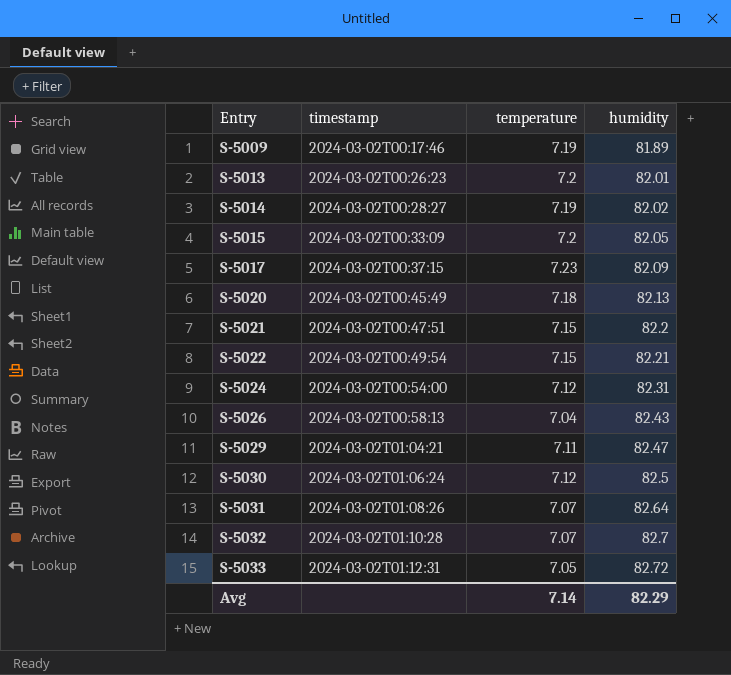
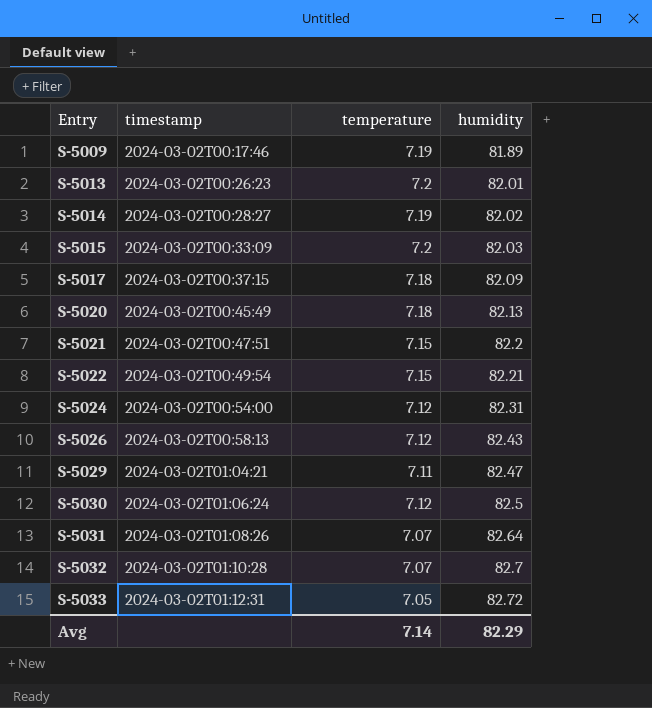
S-5015 | humidity: 82.05 -> 82.03
S-5017 | temperature: 7.23 -> 7.18
S-5026 | temperature: 7.04 -> 7.12

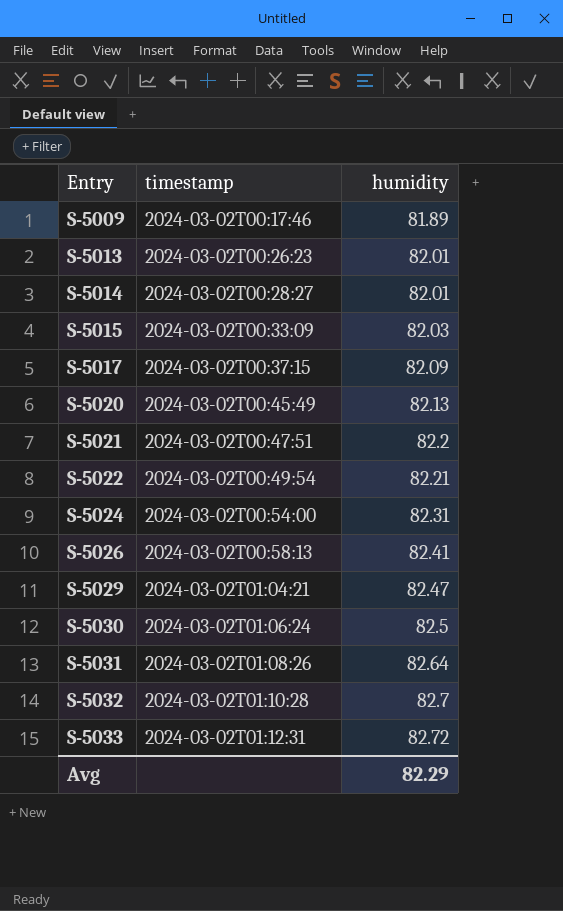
column temperature | position: 3 -> none
S-5014 | humidity: 82.02 -> 82.01
S-5026 | humidity: 82.43 -> 82.41

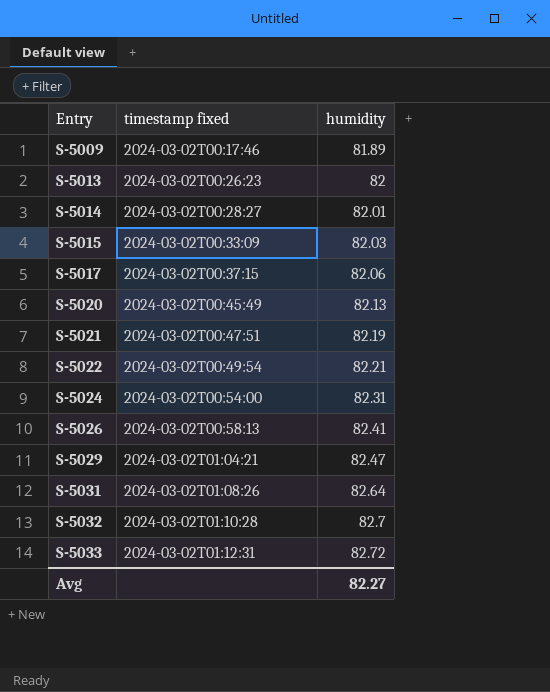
column name: timestamp -> timestamp fixed
row S-5030: 2024-03-02T01:06:24 | 82.5 -> none
S-5013 | humidity: 82.01 -> 82
S-5017 | humidity: 82.09 -> 82.06
S-5021 | humidity: 82.2 -> 82.19
Avg | humidity: 82.29 -> 82.27

